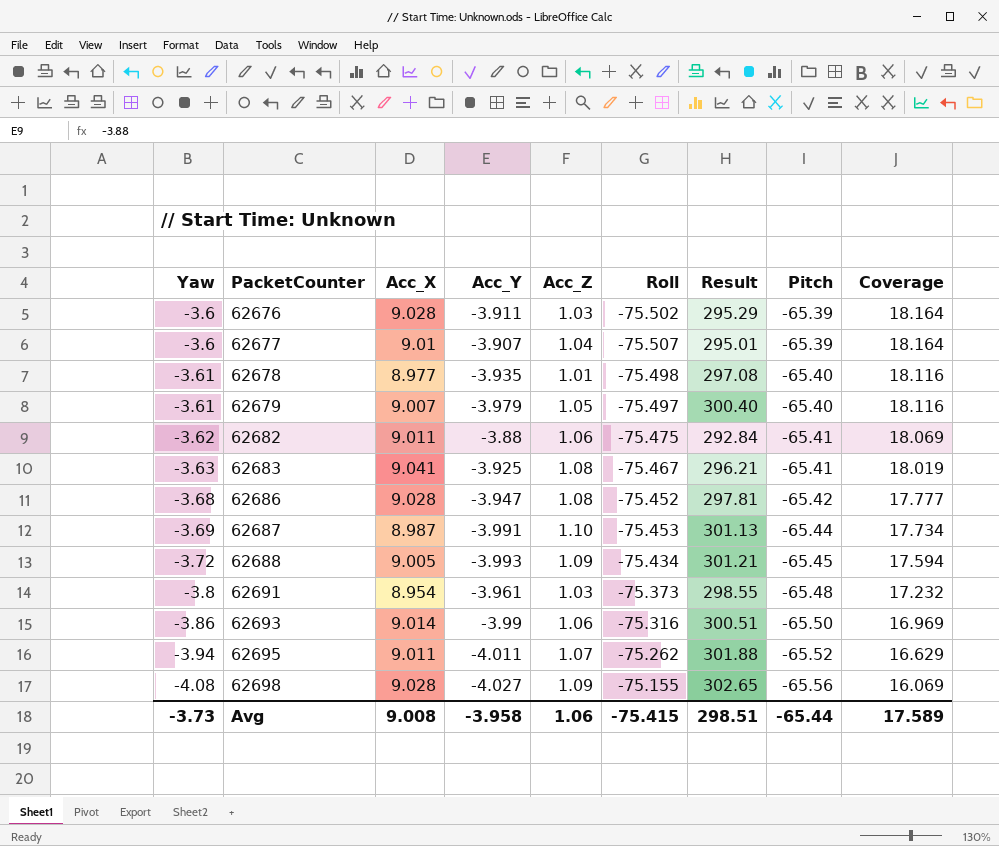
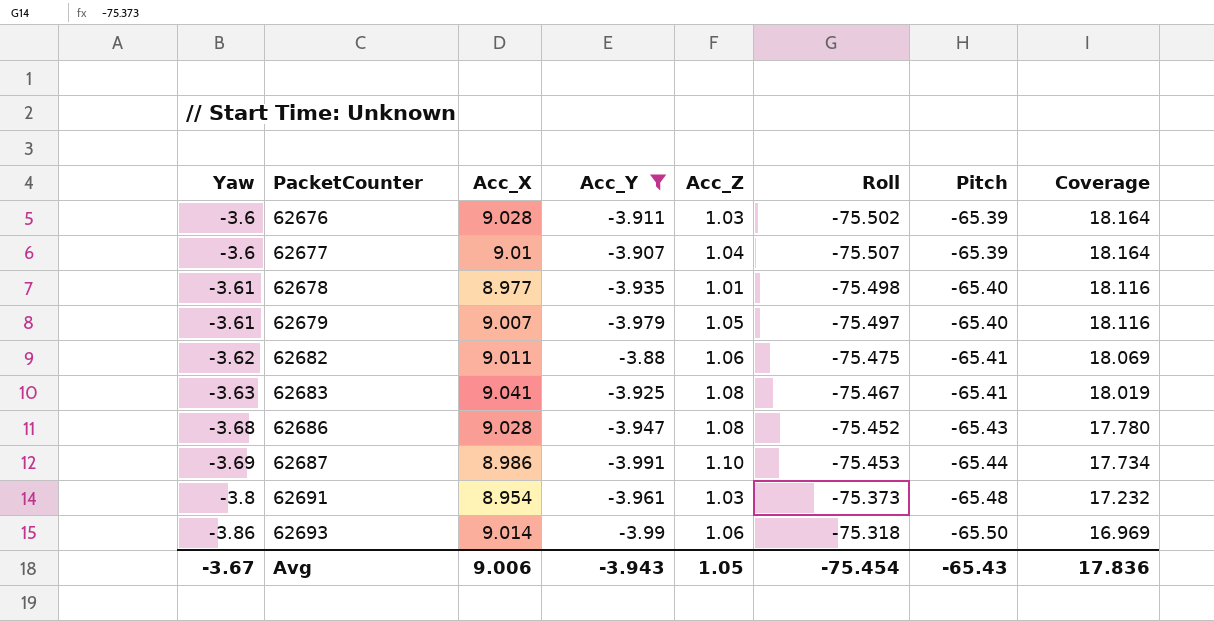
filter: none -> Acc_Y >= -3.991
column Result | formula: [Acc_Y] * [Roll] -> none
62686 | Pitch: -65.42 -> -65.43
62686 | Coverage: 17.777 -> 17.780
62687 | Acc_X: 8.987 -> 8.986
62693 | Roll: -75.316 -> -75.318
Avg | Yaw: -3.73 -> -3.67
Avg | Acc_X: 9.008 -> 9.006
Avg | Acc_Y: -3.958 -> -3.943
Avg | Acc_Z: 1.06 -> 1.05
Avg | Roll: -75.415 -> -75.454
Avg | Pitch: -65.44 -> -65.43
Avg | Coverage: 17.589 -> 17.836

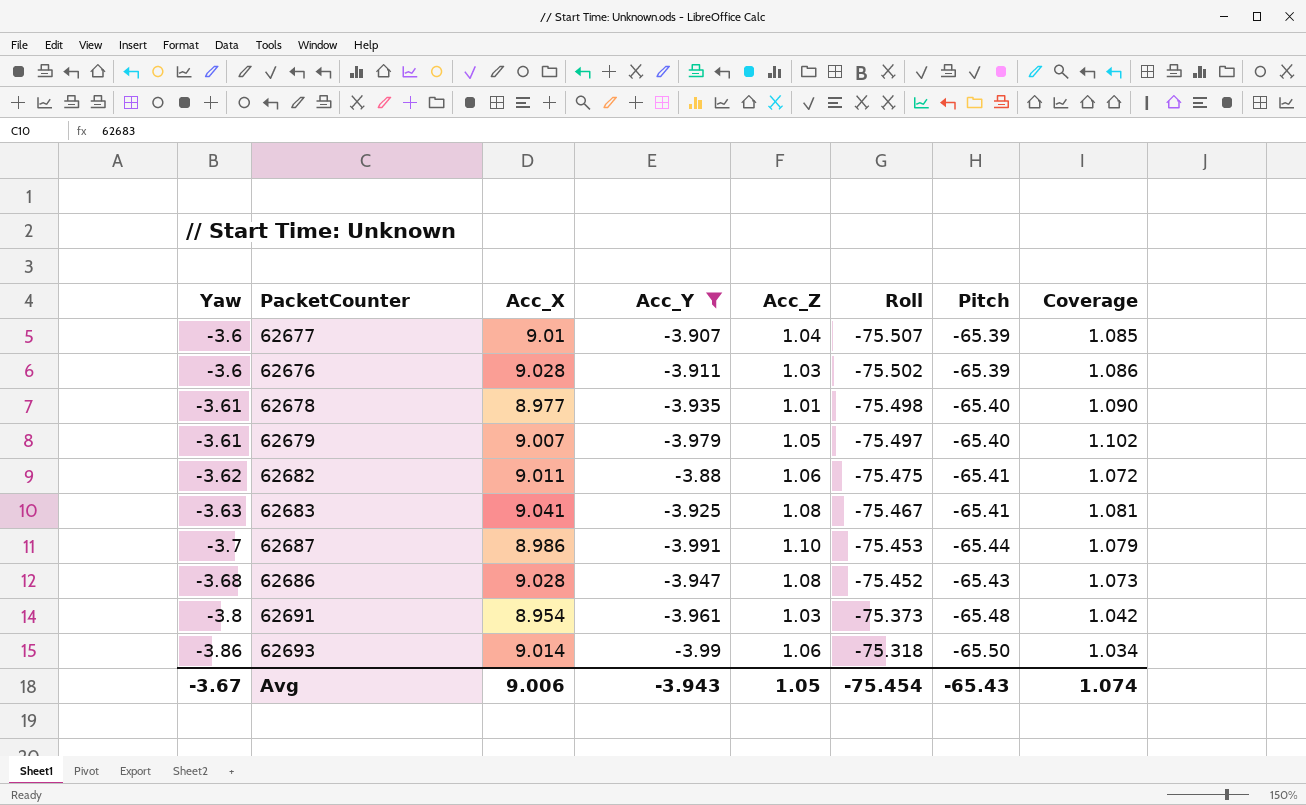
row order: Yaw descending -> Roll ascending
column Coverage | formula: [Pitch] / [Yaw] -> [Acc_Y] / [Yaw]
62687 | Yaw: -3.69 -> -3.7
Avg | Coverage: 17.836 -> 1.074

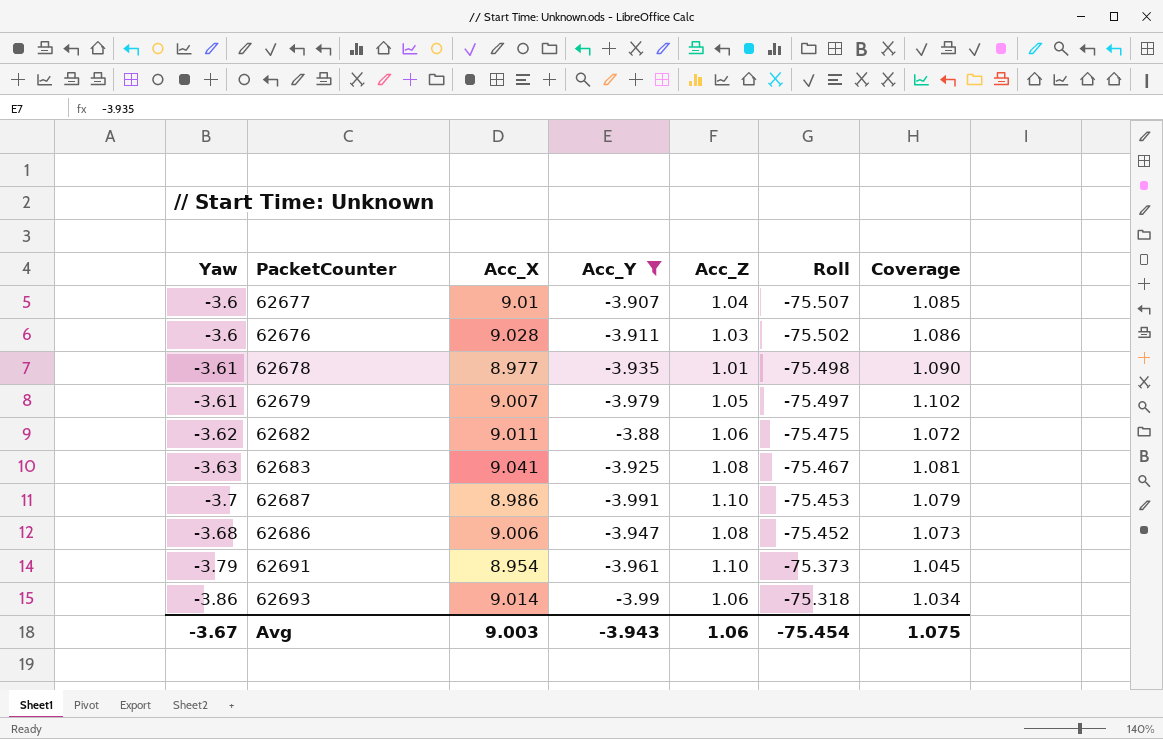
column Pitch | position: 7 -> none
62686 | Acc_X: 9.028 -> 9.006
62691 | Yaw: -3.8 -> -3.79
62691 | Acc_Z: 1.03 -> 1.10
62691 | Coverage: 1.042 -> 1.045
Avg | Acc_X: 9.006 -> 9.003
Avg | Acc_Z: 1.05 -> 1.06
Avg | Coverage: 1.074 -> 1.075

